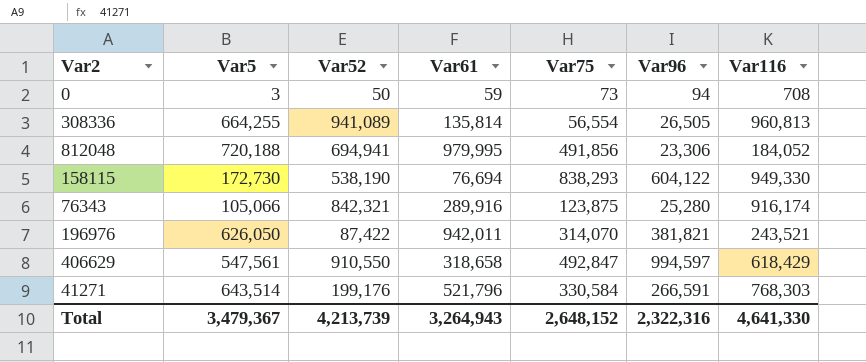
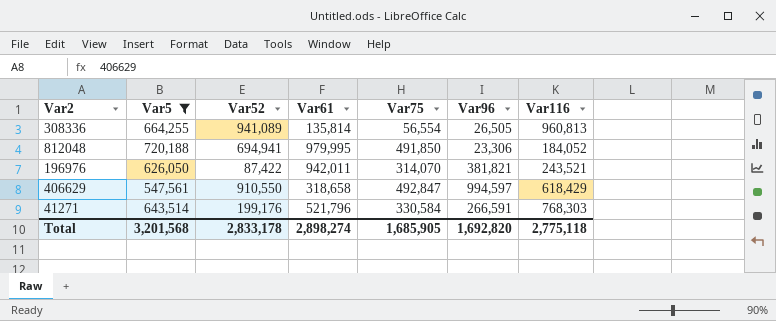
filter: none -> Var5 >= 547,561
812048 | Var75: 491,856 -> 491,850
Total | Var5: 3,479,367 -> 3,201,568
Total | Var52: 4,213,739 -> 2,833,178
Total | Var61: 3,264,943 -> 2,898,274
Total | Var75: 2,648,152 -> 1,685,905
Total | Var96: 2,322,316 -> 1,692,820
Total | Var116: 4,641,330 -> 2,775,118

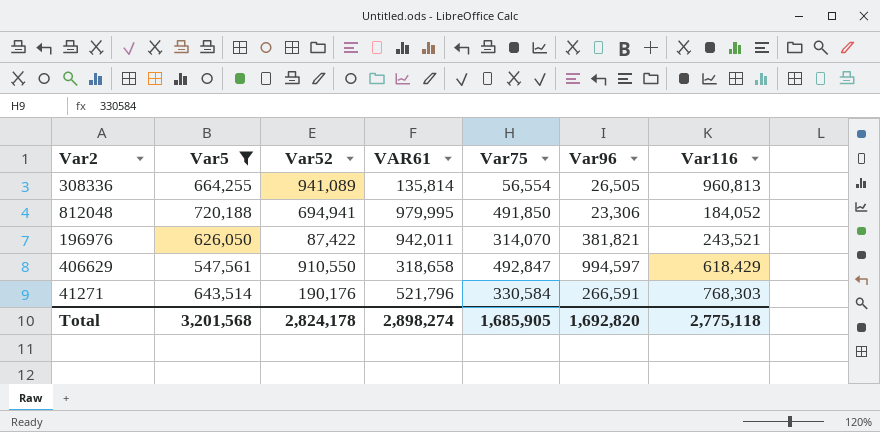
column name: Var61 -> VAR61
41271 | Var52: 199,176 -> 190,176
Total | Var52: 2,833,178 -> 2,824,178

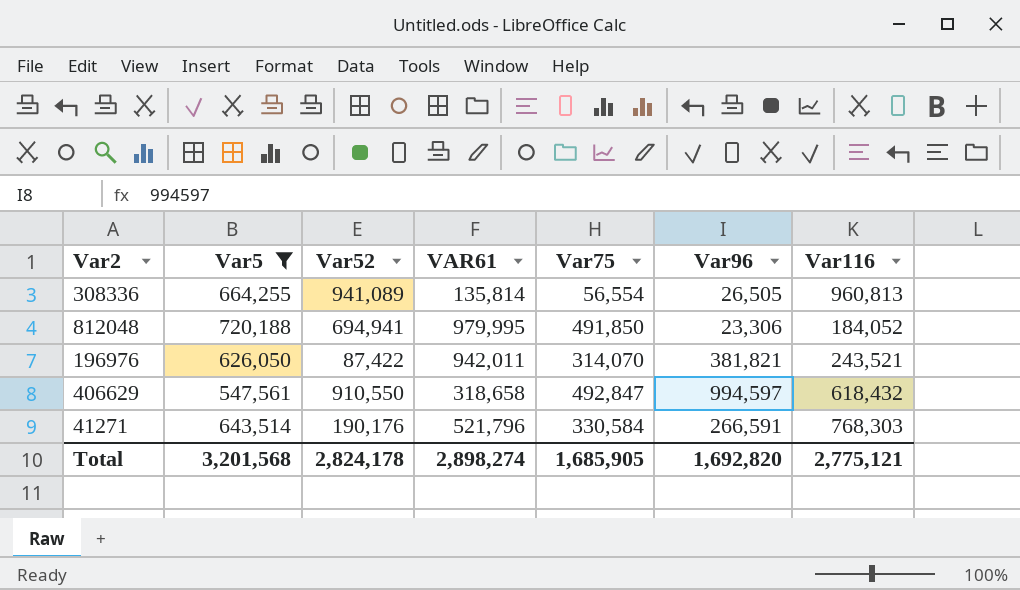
406629 | Var116: 618,429 -> 618,432
Total | Var116: 2,775,118 -> 2,775,121

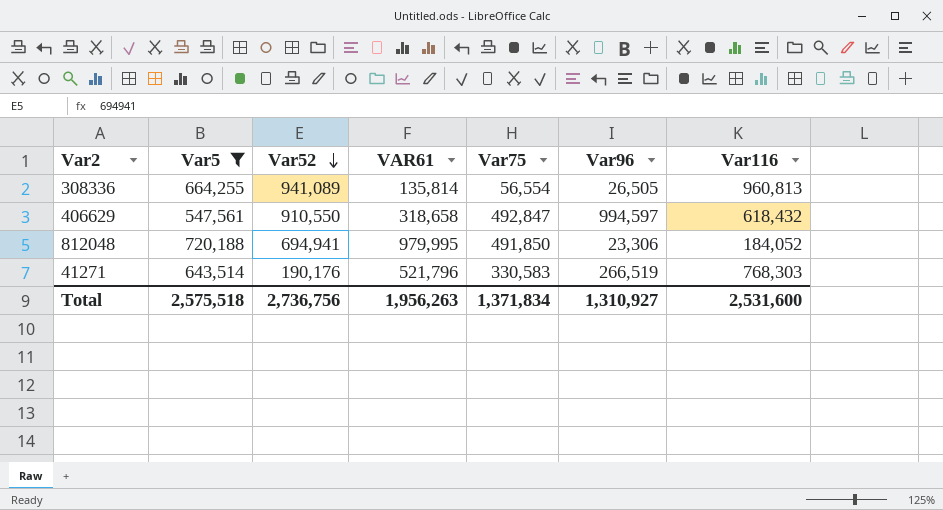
row order: none -> Var52 descending
row 196976: 626,050 | 87,422 | 942,011 | 314,070 | 381,821 | 243,521 -> none
41271 | Var75: 330,584 -> 330,583
41271 | Var96: 266,591 -> 266,519
Total | Var5: 3,201,568 -> 2,575,518
Total | Var52: 2,824,178 -> 2,736,756
Total | VAR61: 2,898,274 -> 1,956,263
Total | Var75: 1,685,905 -> 1,371,834
Total | Var96: 1,692,820 -> 1,310,927
Total | Var116: 2,775,121 -> 2,531,600

